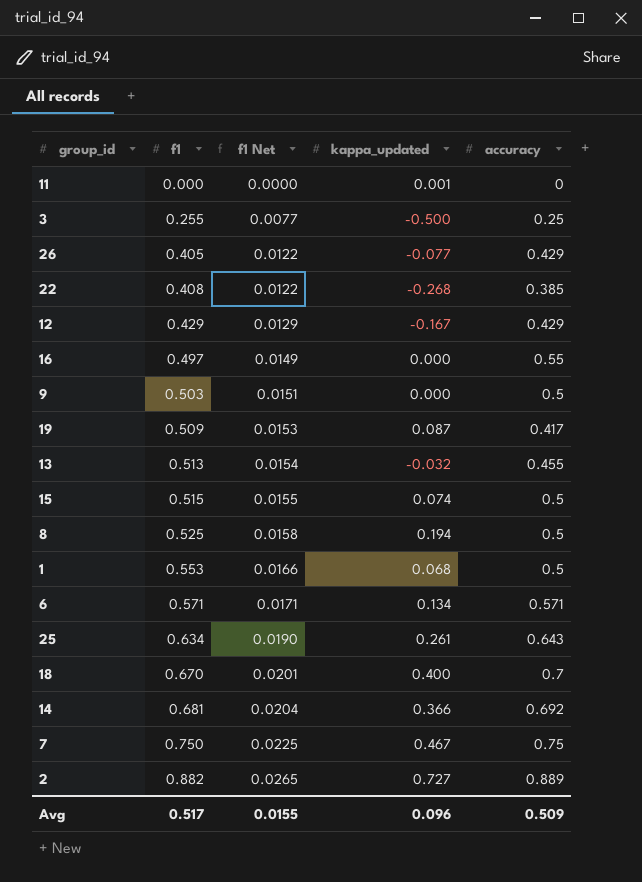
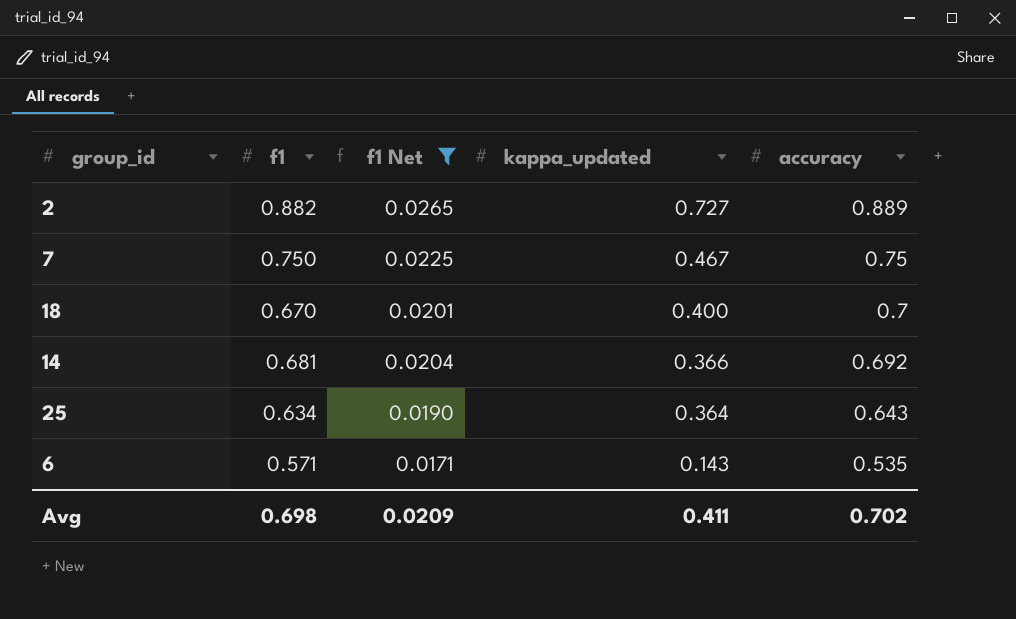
filter: none -> f1 Net >= 0.0171
row order: f1 ascending -> kappa_updated descending
25 | kappa_updated: 0.261 -> 0.364
6 | kappa_updated: 0.134 -> 0.143
6 | accuracy: 0.571 -> 0.535
Avg | f1: 0.517 -> 0.698
Avg | f1 Net: 0.0155 -> 0.0209
Avg | kappa_updated: 0.096 -> 0.411
Avg | accuracy: 0.509 -> 0.702

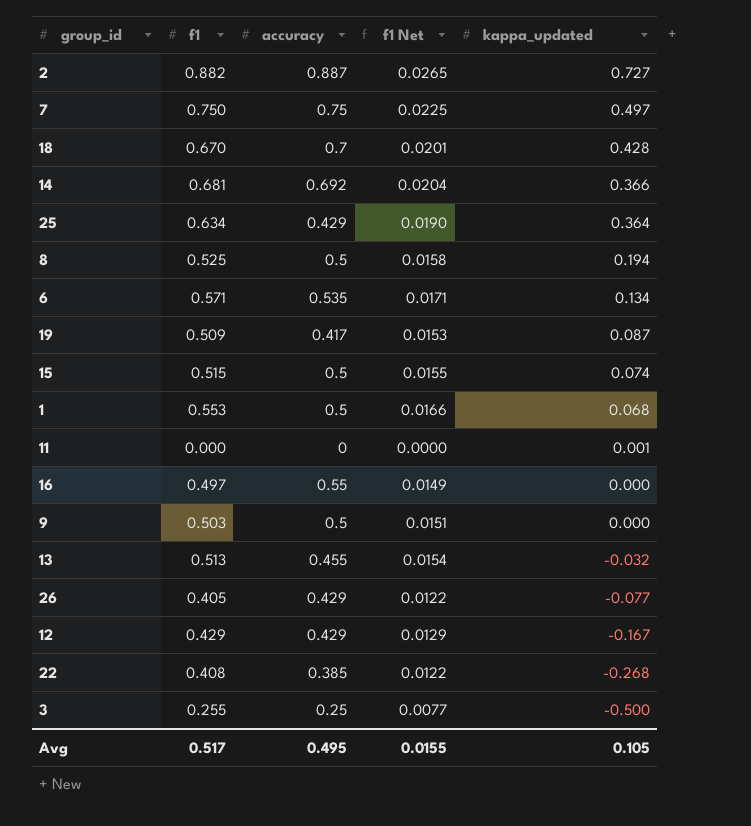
filter: f1 Net >= 0.0171 -> none
column accuracy | position: 5 -> 3
2 | accuracy: 0.889 -> 0.887
7 | kappa_updated: 0.467 -> 0.497
18 | kappa_updated: 0.400 -> 0.428
25 | accuracy: 0.643 -> 0.429
6 | kappa_updated: 0.143 -> 0.134
Avg | f1: 0.698 -> 0.517
Avg | accuracy: 0.702 -> 0.495
Avg | f1 Net: 0.0209 -> 0.0155
Avg | kappa_updated: 0.411 -> 0.105

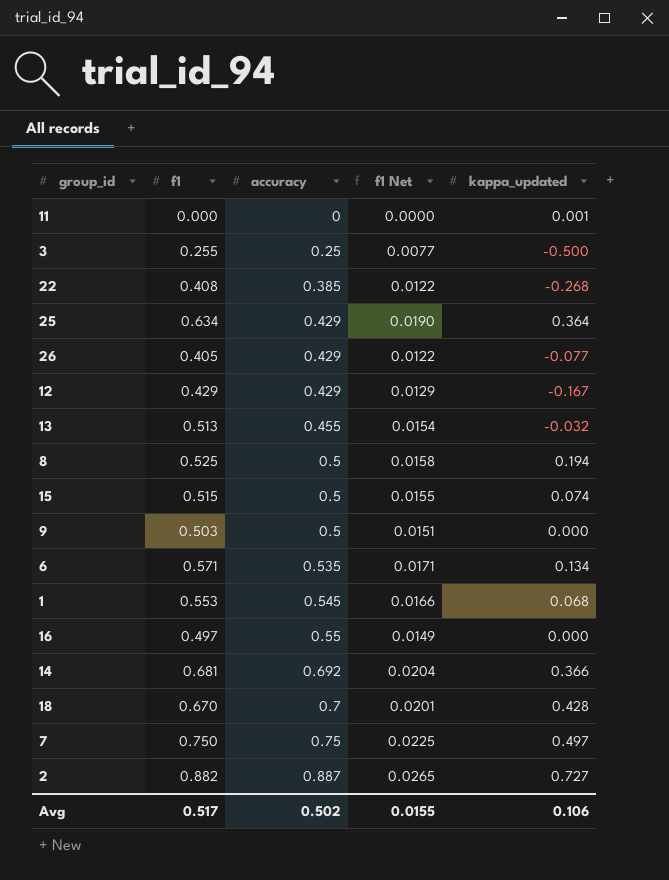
row order: kappa_updated descending -> accuracy ascending
row 19: 0.509 | 0.417 | 0.0153 | 0.087 -> none
1 | accuracy: 0.5 -> 0.545
Avg | accuracy: 0.495 -> 0.502
Avg | kappa_updated: 0.105 -> 0.106

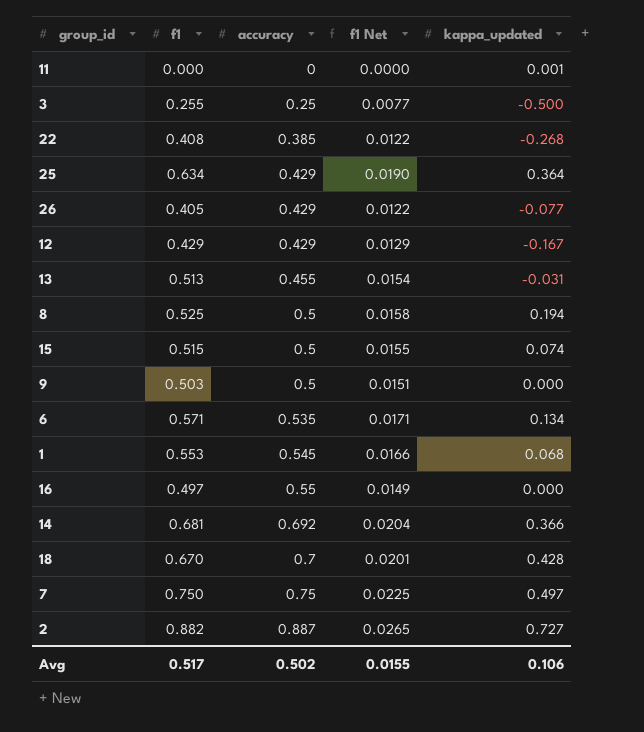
13 | kappa_updated: -0.032 -> -0.031

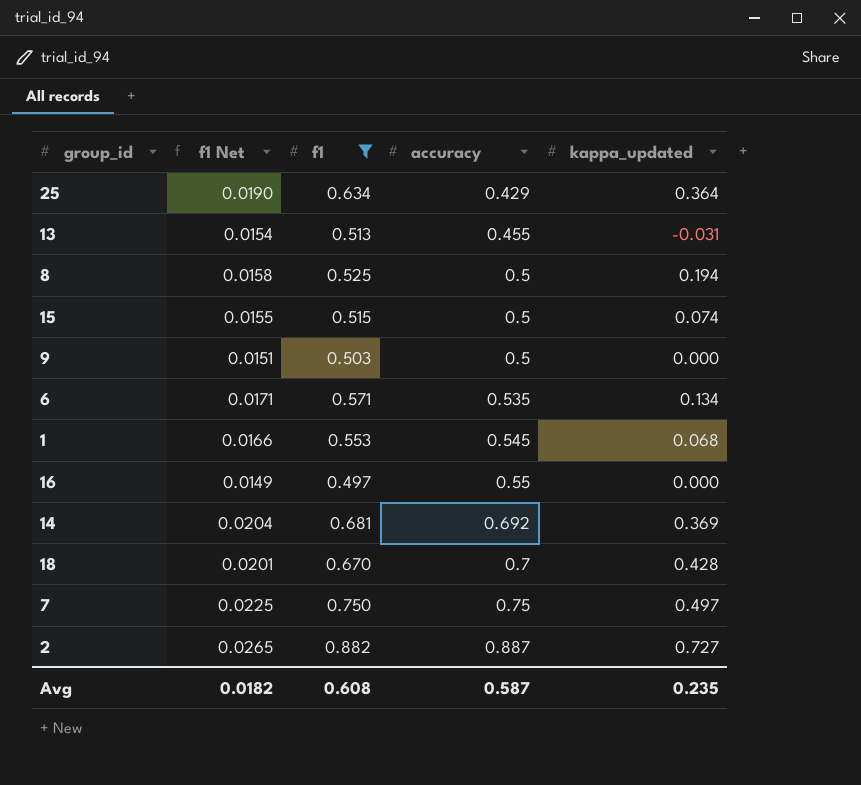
filter: none -> f1 >= 0.497
column f1 Net | position: 4 -> 2
14 | kappa_updated: 0.366 -> 0.369
Avg | f1 Net: 0.0155 -> 0.0182
Avg | f1: 0.517 -> 0.608
Avg | accuracy: 0.502 -> 0.587
Avg | kappa_updated: 0.106 -> 0.235

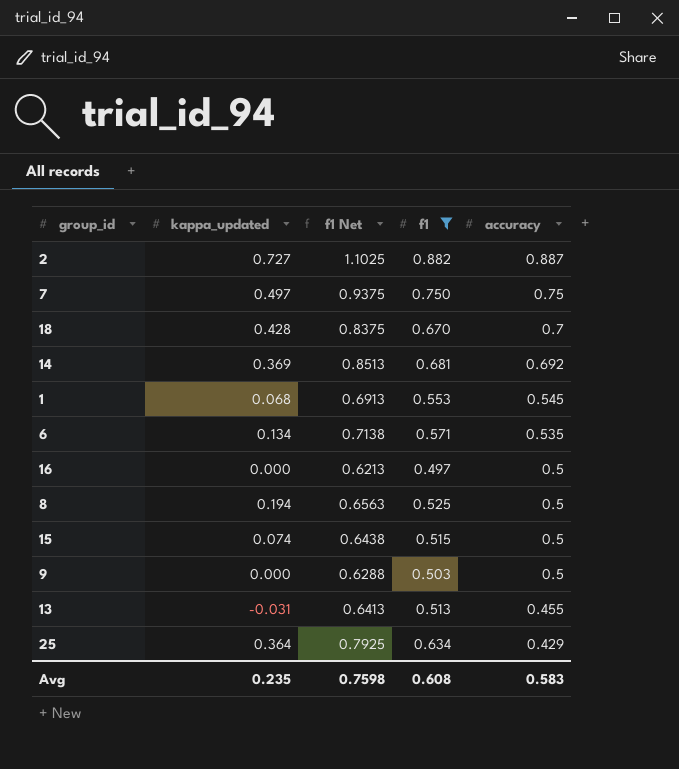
row order: accuracy ascending -> accuracy descending
column kappa_updated | position: 5 -> 2
column f1 Net | formula: [f1] * 0.03 -> [f1] * 1.25
16 | accuracy: 0.55 -> 0.5
Avg | f1 Net: 0.0182 -> 0.7598
Avg | accuracy: 0.587 -> 0.583

